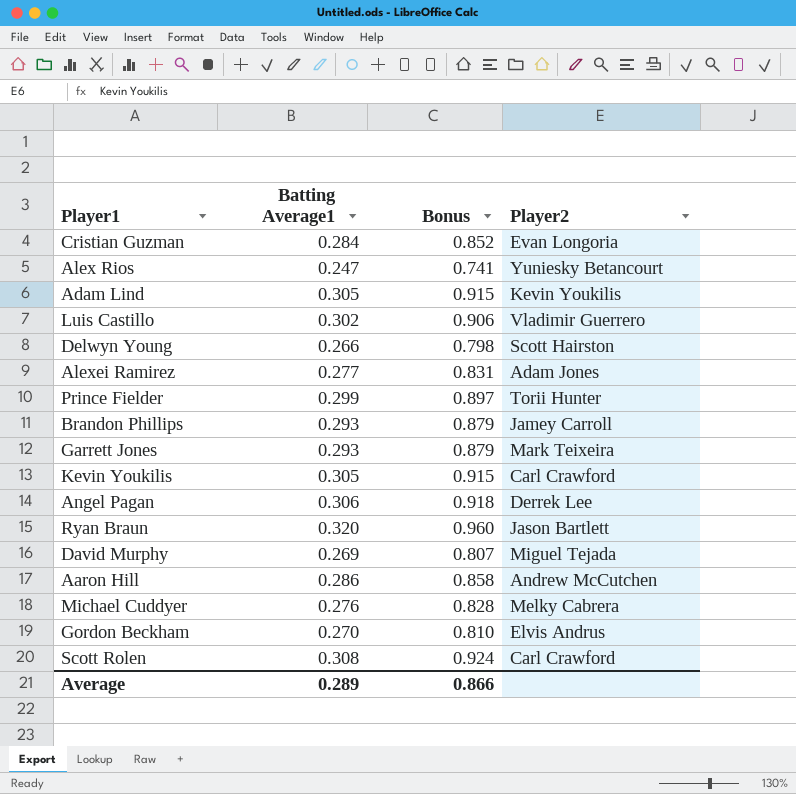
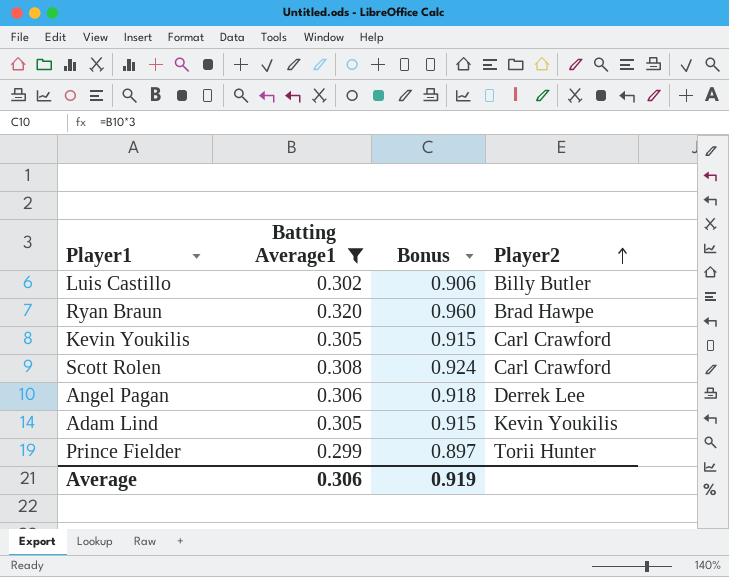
filter: none -> Batting Average1 >= 0.299
row order: none -> Player2 ascending
Luis Castillo | Player2: Vladimir Guerrero -> Billy Butler
Ryan Braun | Player2: Jason Bartlett -> Brad Hawpe
Average | Batting Average1: 0.289 -> 0.306
Average | Bonus: 0.866 -> 0.919

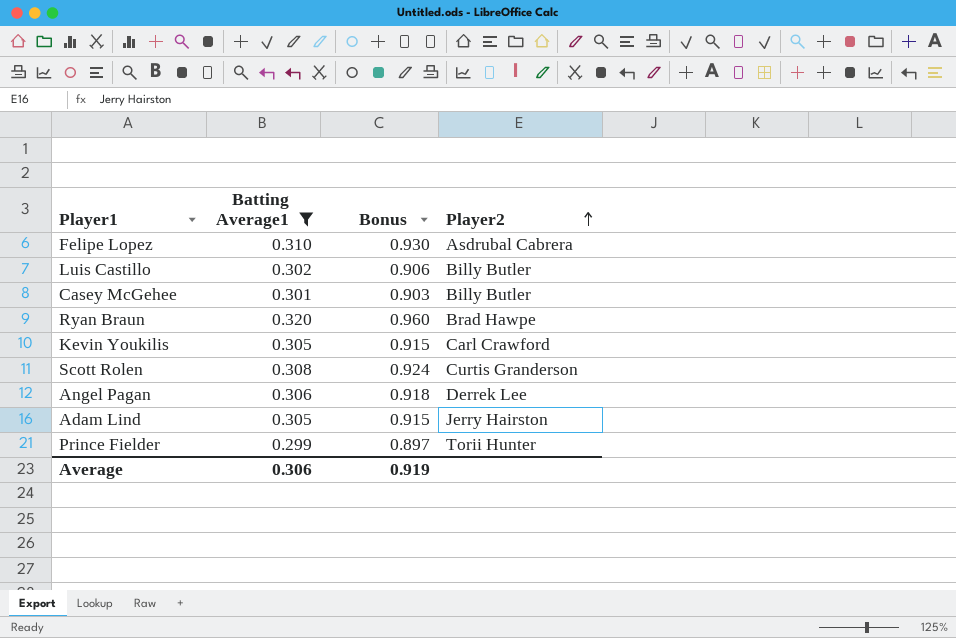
row Felipe Lopez: none -> 0.310 | 0.930 | Asdrubal Cabrera
row Casey McGehee: none -> 0.301 | 0.903 | Billy Butler
Scott Rolen | Player2: Carl Crawford -> Curtis Granderson
Adam Lind | Player2: Kevin Youkilis -> Jerry Hairston

